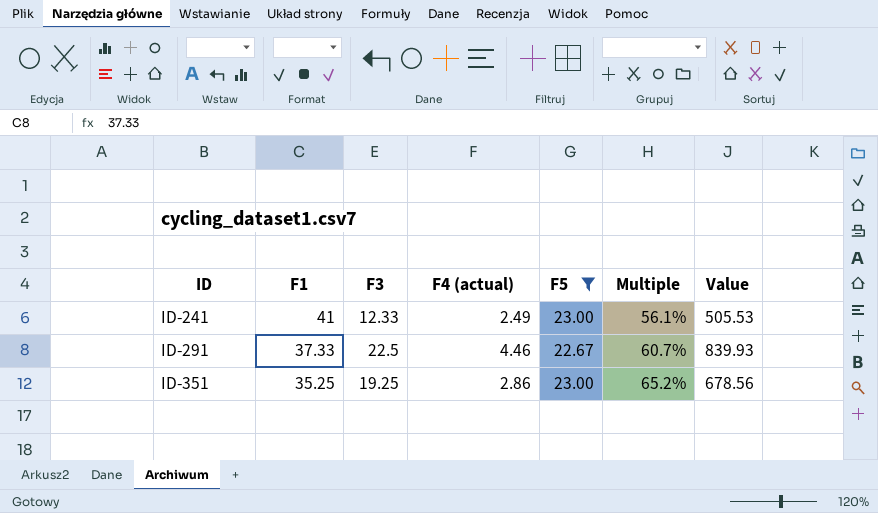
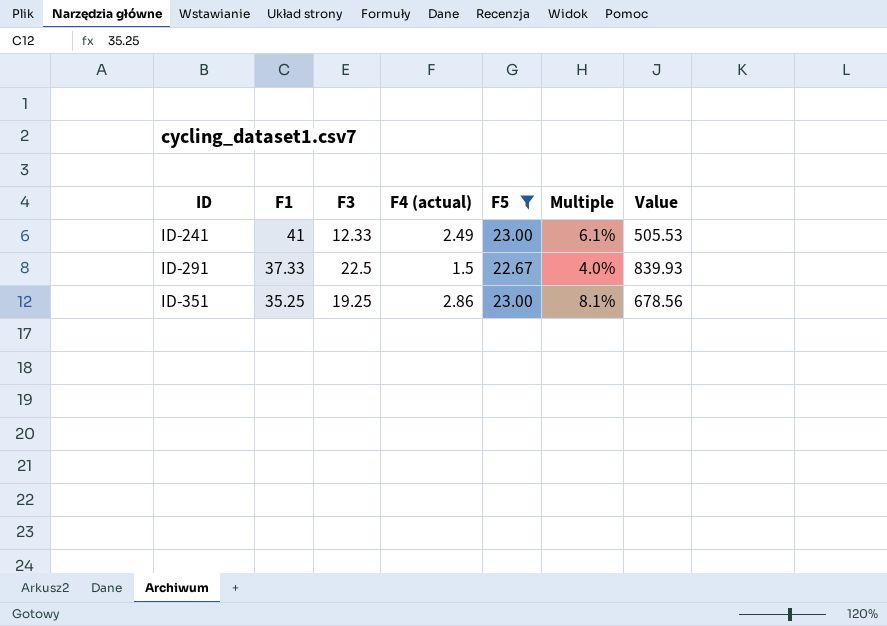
column Multiple | formula: [F5] / [F1] -> [F4 (actual)] / [F1]
ID-291 | F4 (actual): 4.46 -> 1.5

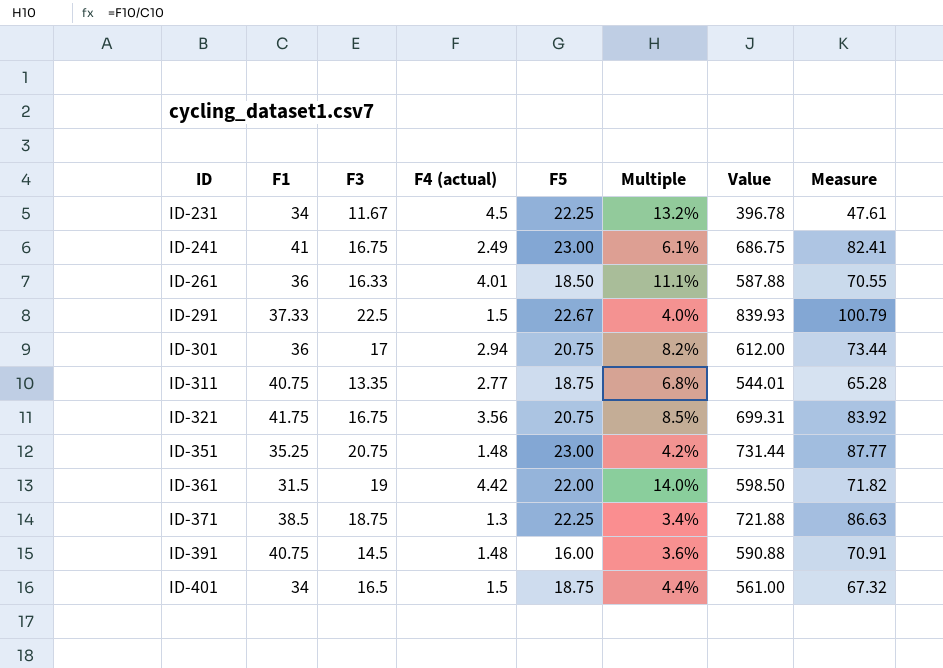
filter: F5 >= 22.67 -> none
column Measure | formula: none -> [Value] * 0.12
ID-241 | F3: 12.33 -> 16.75
ID-241 | Value: 505.53 -> 686.75
ID-351 | F3: 19.25 -> 20.75
ID-351 | F4 (actual): 2.86 -> 1.48
ID-351 | Multiple: 8.1% -> 4.2%
ID-351 | Value: 678.56 -> 731.44

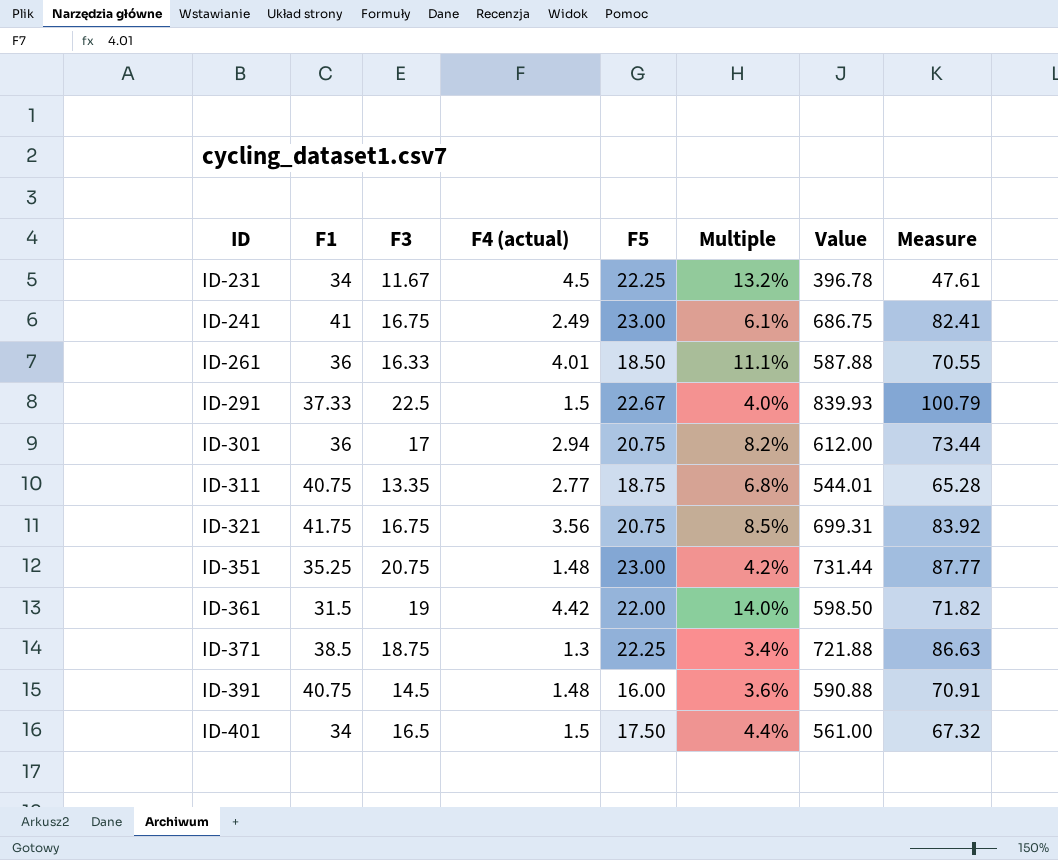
ID-401 | F5: 18.75 -> 17.50

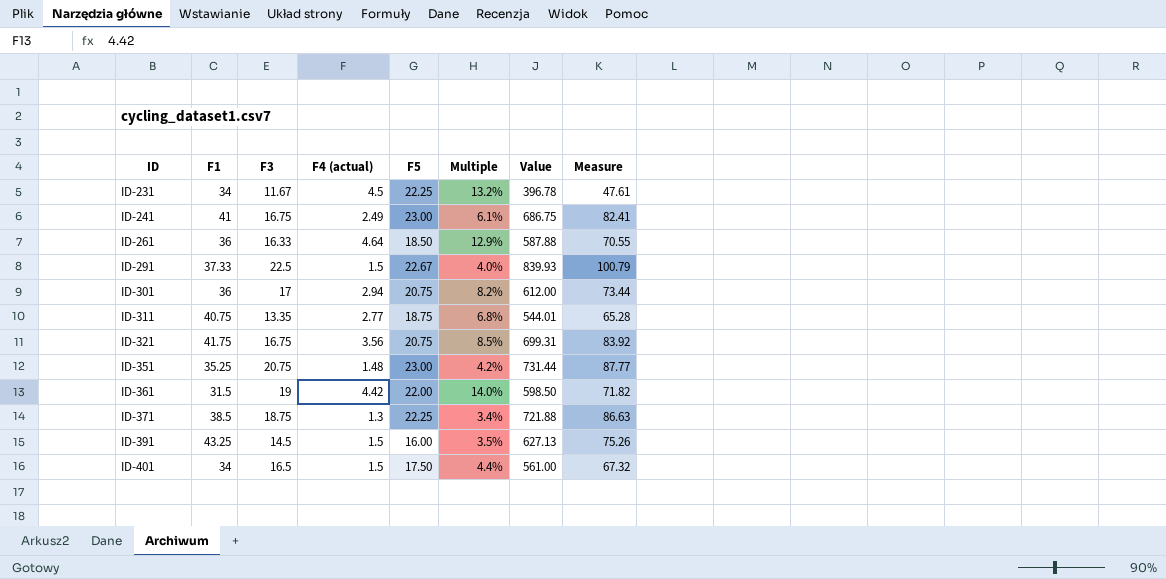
ID-261 | F4 (actual): 4.01 -> 4.64
ID-261 | Multiple: 11.1% -> 12.9%
ID-391 | F1: 40.75 -> 43.25
ID-391 | F4 (actual): 1.48 -> 1.5
ID-391 | Multiple: 3.6% -> 3.5%
ID-391 | Value: 590.88 -> 627.13
ID-391 | Measure: 70.91 -> 75.26

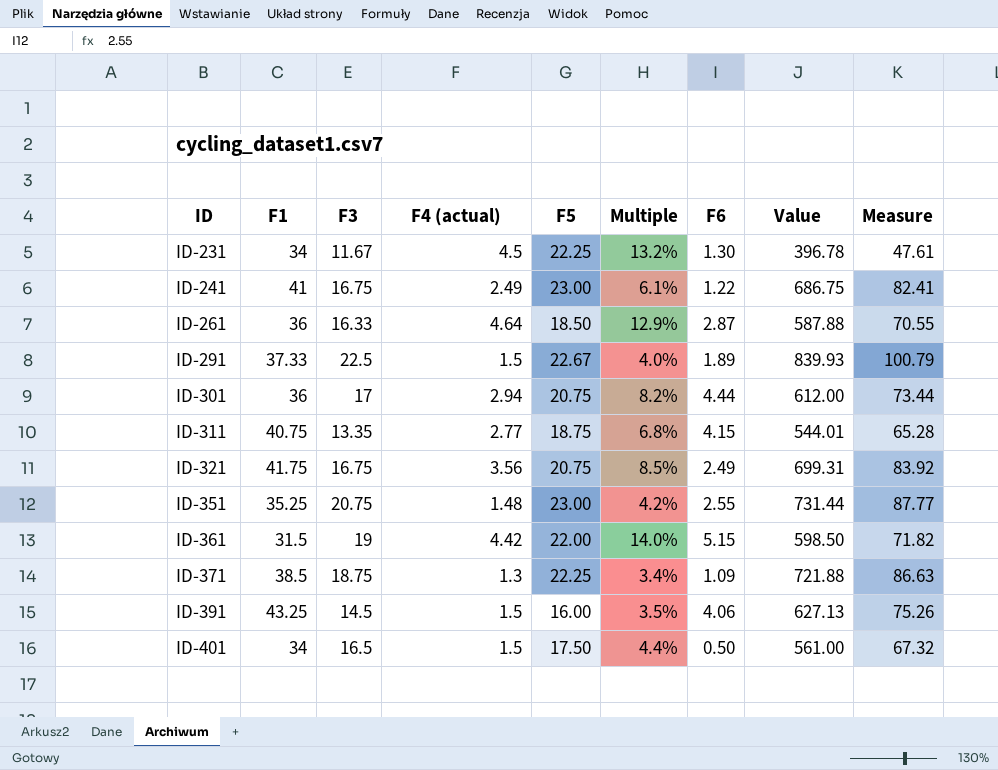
column F6 | position: none -> 7

